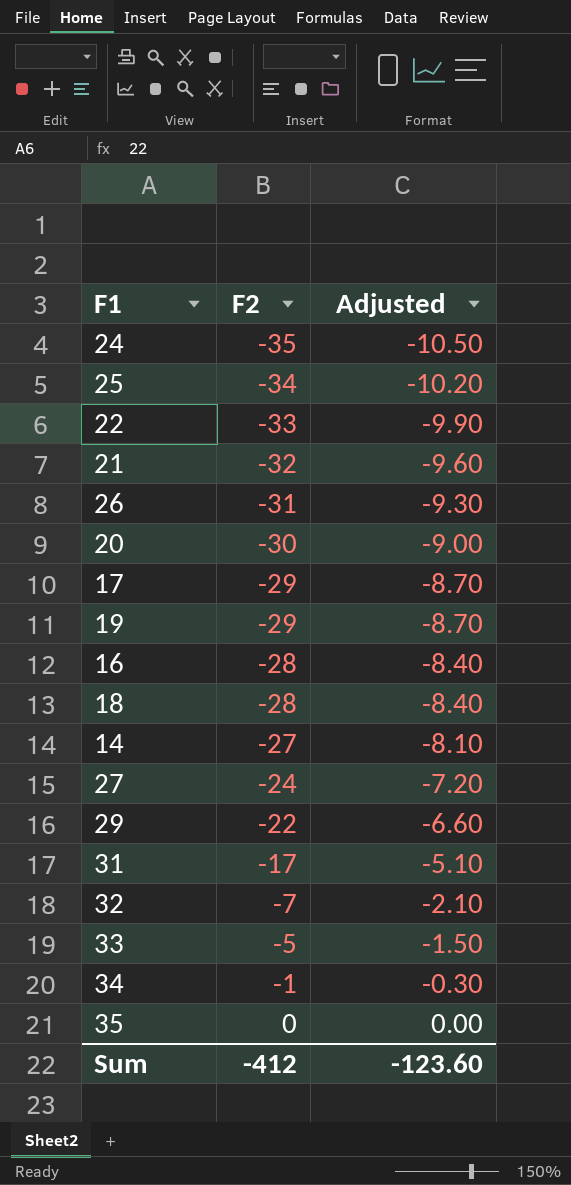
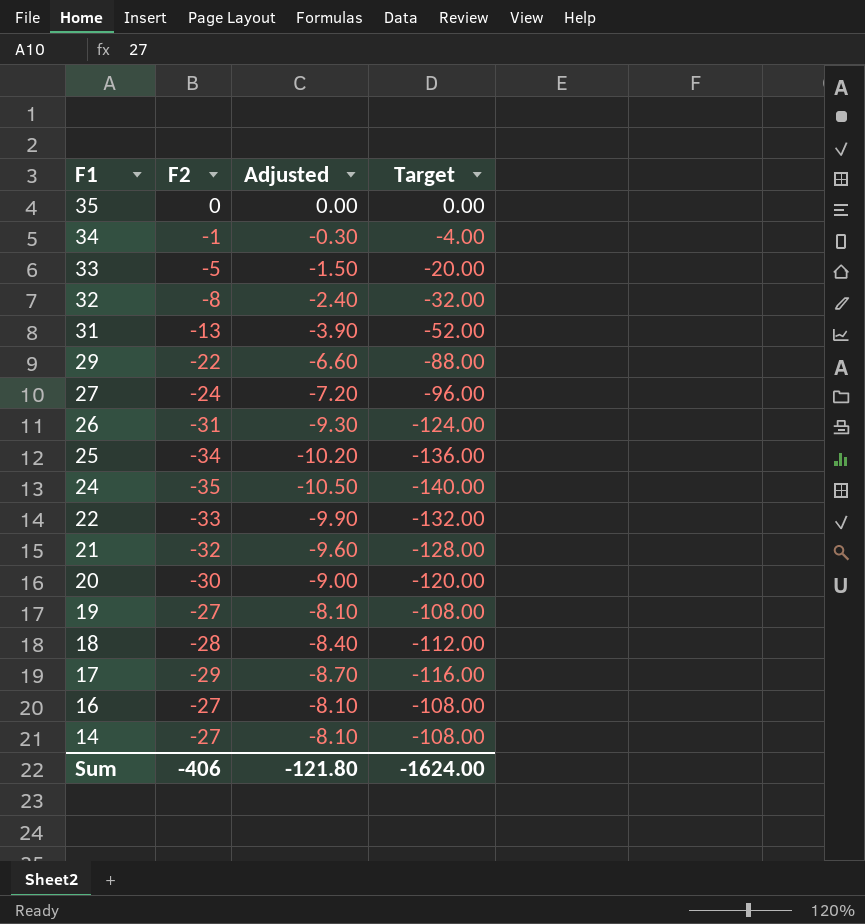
row order: F2 ascending -> F1 descending
column Target | formula: none -> [F2] * 4
32 | F2: -7 -> -8
32 | Adjusted: -2.10 -> -2.40
31 | F2: -17 -> -13
31 | Adjusted: -5.10 -> -3.90
19 | F2: -29 -> -27
19 | Adjusted: -8.70 -> -8.10
16 | F2: -28 -> -27
16 | Adjusted: -8.40 -> -8.10
Sum | F2: -412 -> -406
Sum | Adjusted: -123.60 -> -121.80

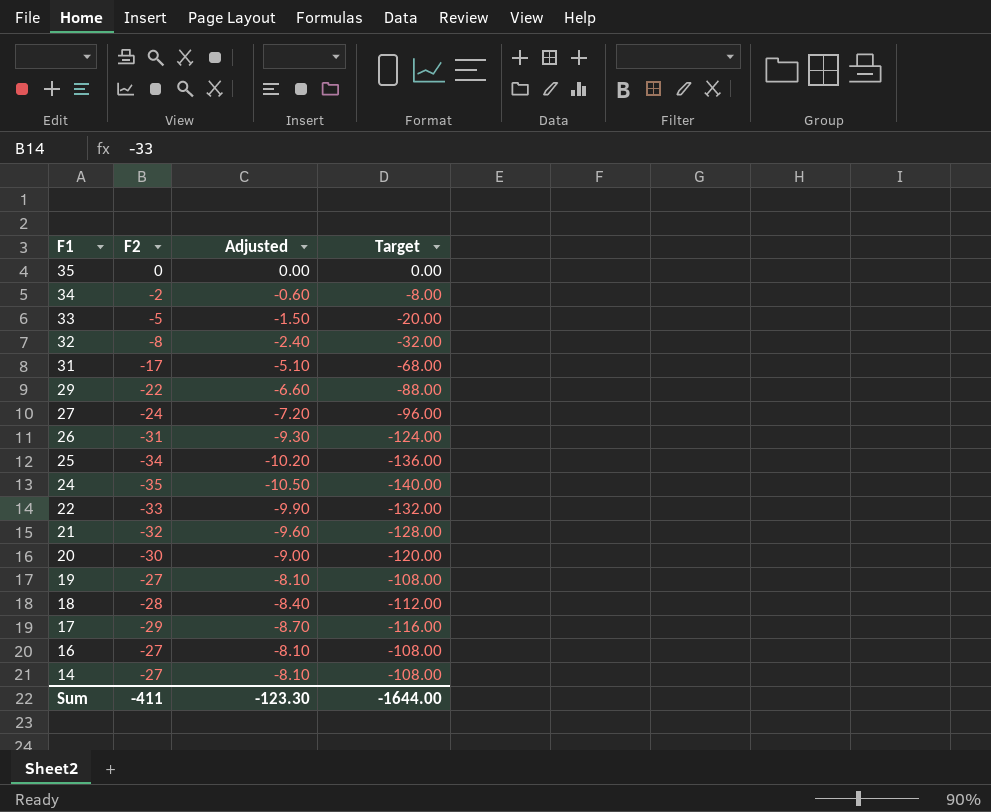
34 | F2: -1 -> -2
34 | Adjusted: -0.30 -> -0.60
34 | Target: -4.00 -> -8.00
31 | F2: -13 -> -17
31 | Adjusted: -3.90 -> -5.10
31 | Target: -52.00 -> -68.00
Sum | F2: -406 -> -411
Sum | Adjusted: -121.80 -> -123.30
Sum | Target: -1624.00 -> -1644.00

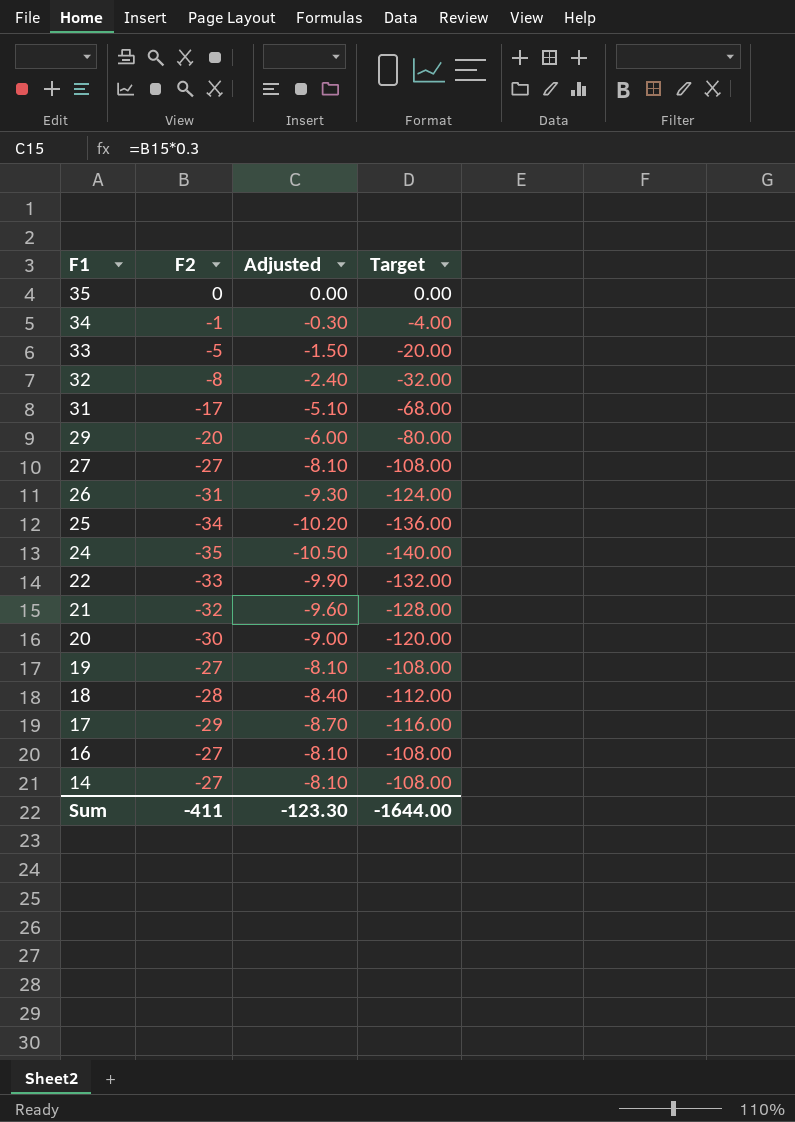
34 | F2: -2 -> -1
34 | Adjusted: -0.60 -> -0.30
34 | Target: -8.00 -> -4.00
29 | F2: -22 -> -20
29 | Adjusted: -6.60 -> -6.00
29 | Target: -88.00 -> -80.00
27 | F2: -24 -> -27
27 | Adjusted: -7.20 -> -8.10
27 | Target: -96.00 -> -108.00

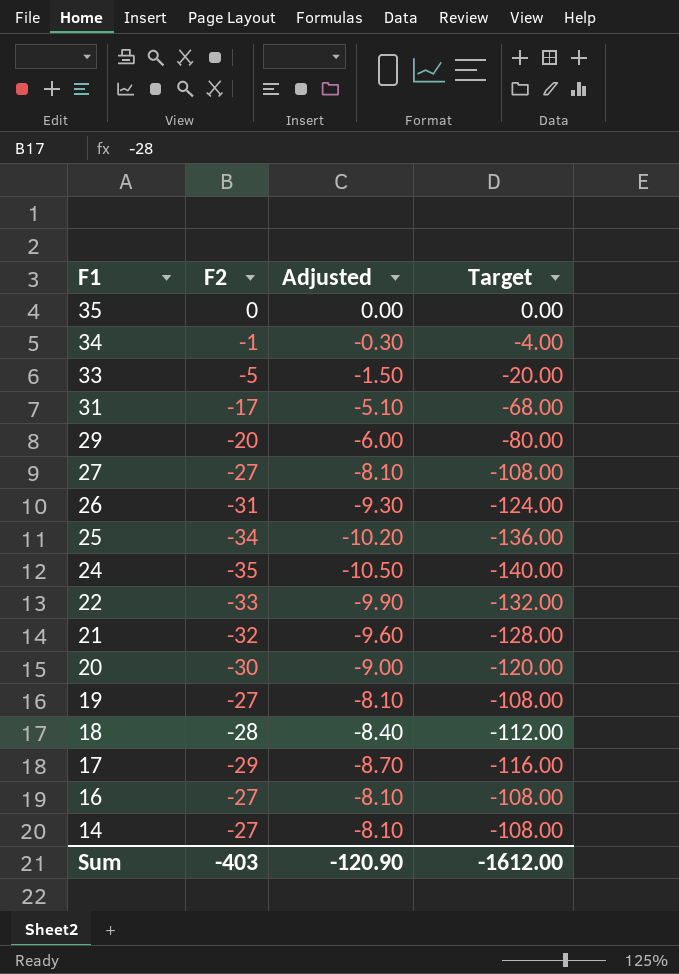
row 32: -8 | -2.40 | -32.00 -> none
Sum | F2: -411 -> -403
Sum | Adjusted: -123.30 -> -120.90
Sum | Target: -1644.00 -> -1612.00

